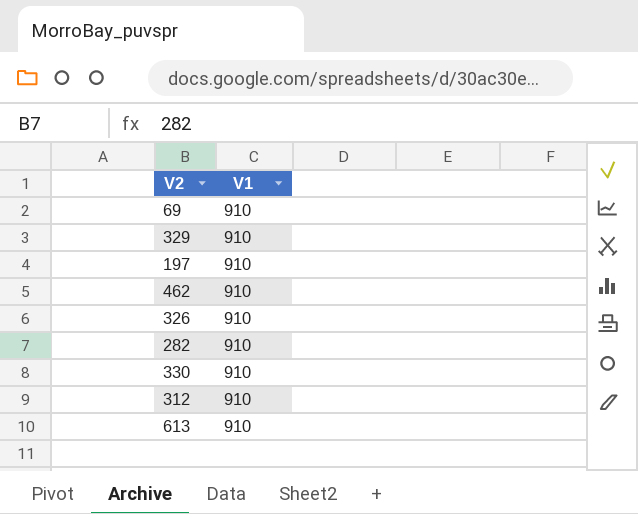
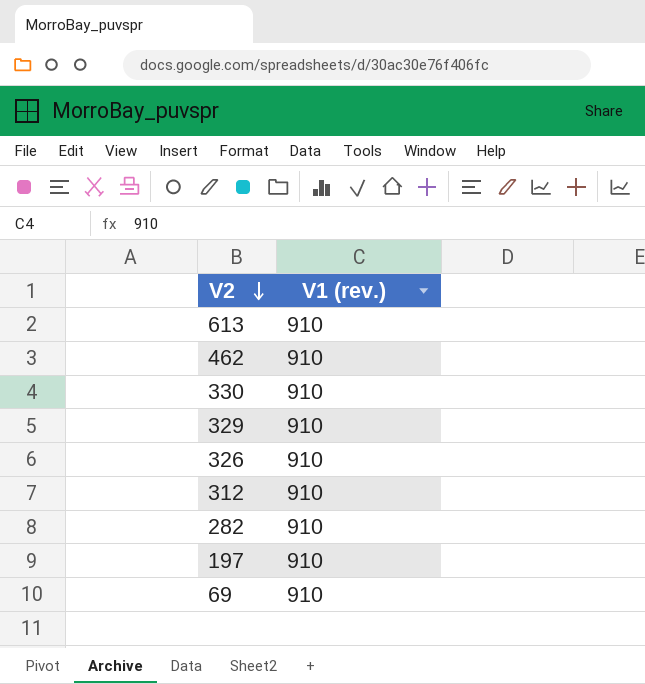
row order: none -> V2 descending
column name: V1 -> V1 (rev.)

